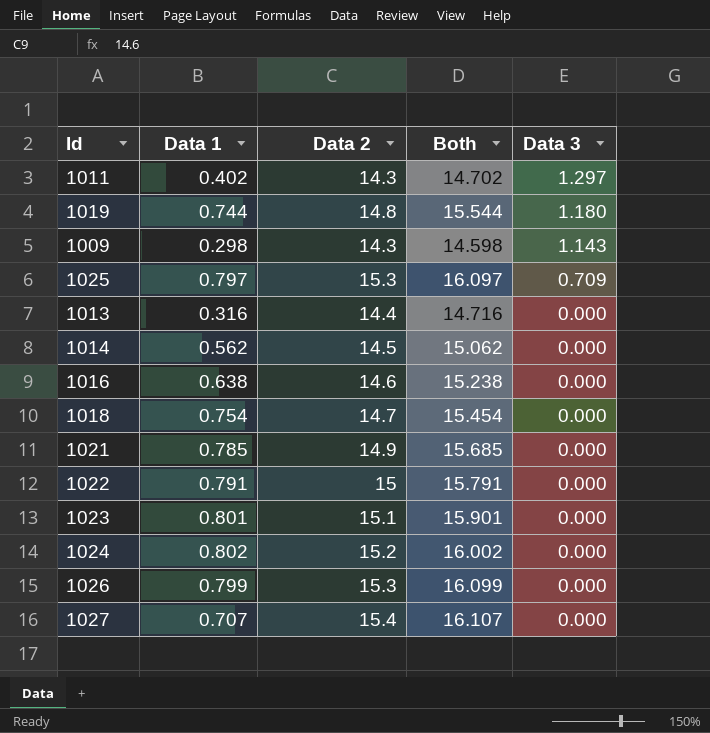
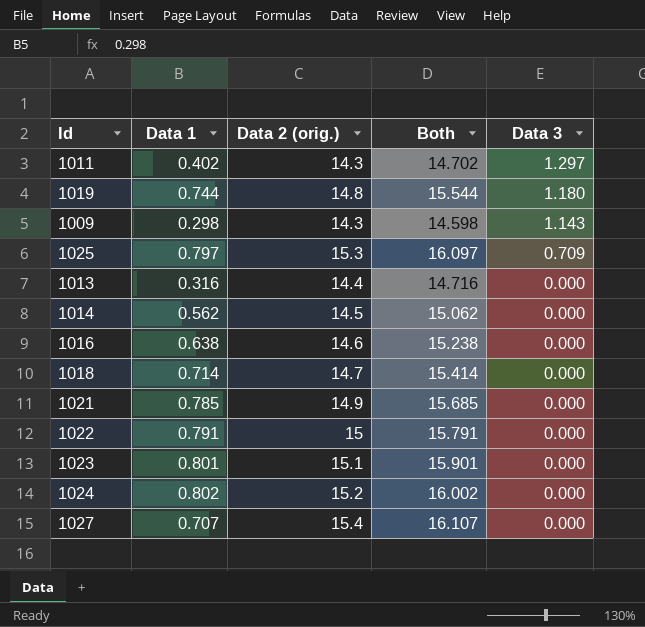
column name: Data 2 -> Data 2 (orig.)
row 1026: 0.799 | 15.3 | 16.099 | 0.000 -> none
1018 | Data 1: 0.754 -> 0.714
1018 | Both: 15.454 -> 15.414

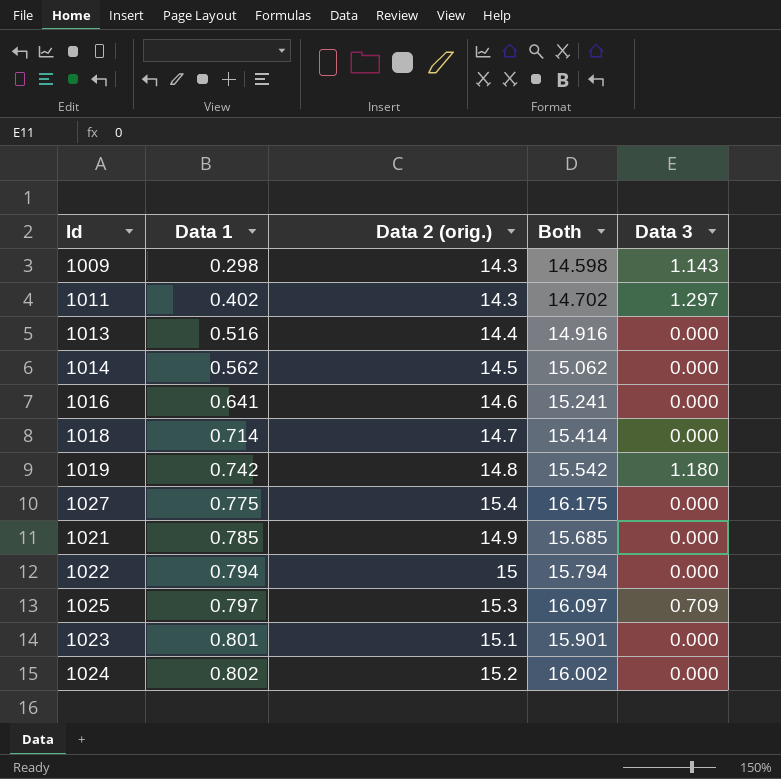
row order: Data 3 descending -> Data 1 ascending
1013 | Data 1: 0.316 -> 0.516
1013 | Both: 14.716 -> 14.916
1016 | Data 1: 0.638 -> 0.641
1016 | Both: 15.238 -> 15.241
1019 | Data 1: 0.744 -> 0.742
1019 | Both: 15.544 -> 15.542
1027 | Data 1: 0.707 -> 0.775
1027 | Both: 16.107 -> 16.175
1022 | Data 1: 0.791 -> 0.794
1022 | Both: 15.791 -> 15.794

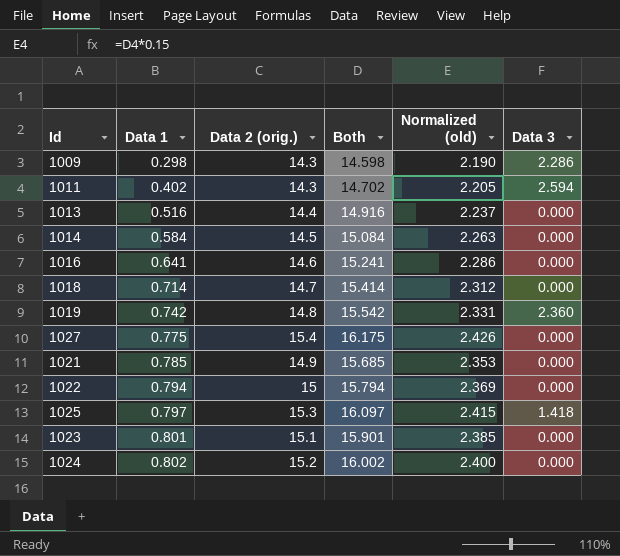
column Normalized (old) | formula: none -> [Both] * 0.15
1009 | Data 3: 1.143 -> 2.286
1011 | Data 3: 1.297 -> 2.594
1014 | Data 1: 0.562 -> 0.584
1014 | Both: 15.062 -> 15.084
1019 | Data 3: 1.180 -> 2.360
1025 | Data 3: 0.709 -> 1.418

